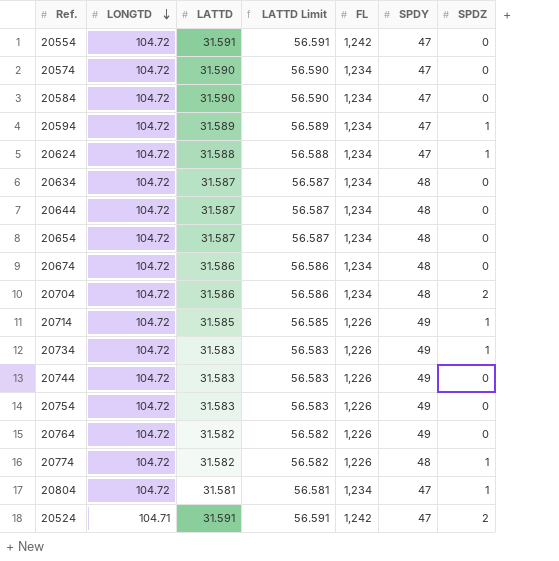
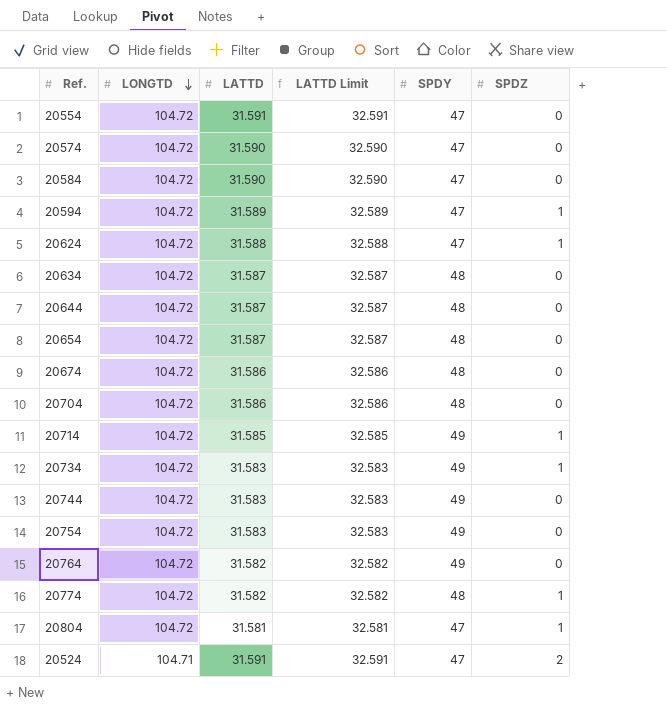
column FL | position: 5 -> none
column LATTD Limit | formula: [LATTD] + 25 -> [LATTD] + 1
20704 | SPDZ: 2 -> 0

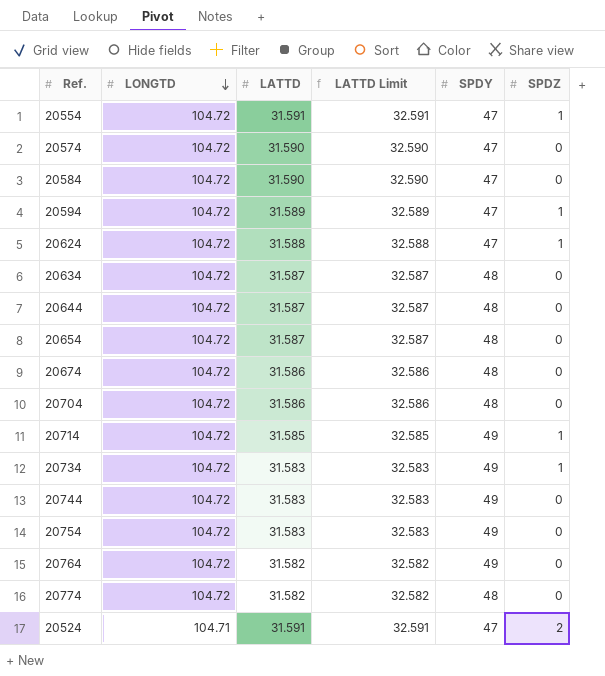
row 20804: 104.72 | 31.581 | 32.581 | 47 | 1 -> none
20554 | SPDZ: 0 -> 1
20774 | SPDZ: 1 -> 0

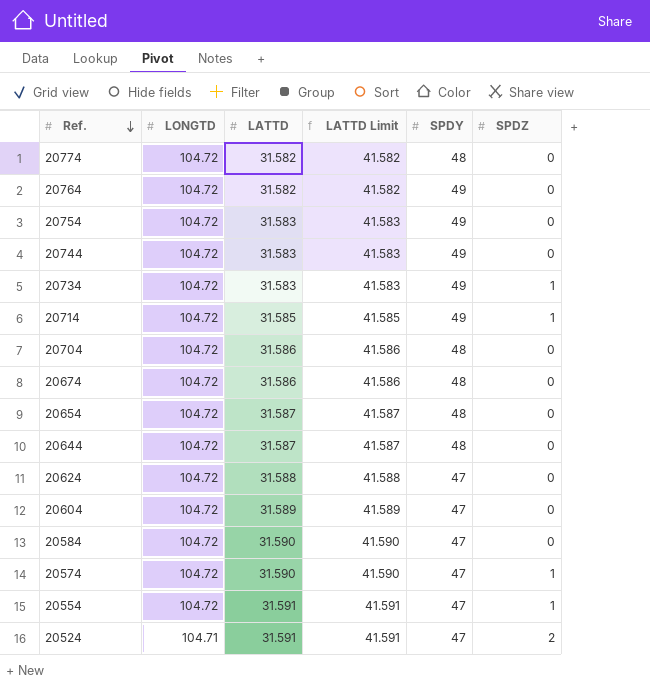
row order: LONGTD descending -> Ref. descending
column LATTD Limit | formula: [LATTD] + 1 -> [LATTD] + 10
row 20594: 104.72 | 31.589 | 32.589 | 47 | 1 -> none
row 20634: 104.72 | 31.587 | 32.587 | 48 | 0 -> none
20624 | SPDZ: 1 -> 0
row 20604: none -> 104.72 | 31.589 | 41.589 | 47 | 0
20574 | SPDZ: 0 -> 1

